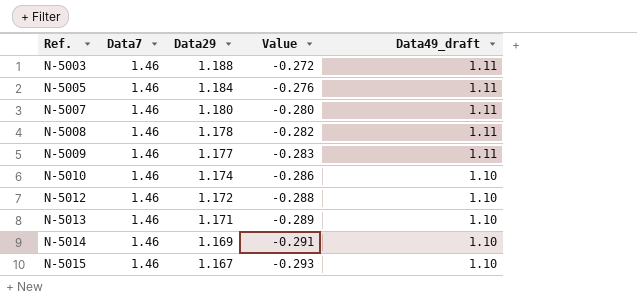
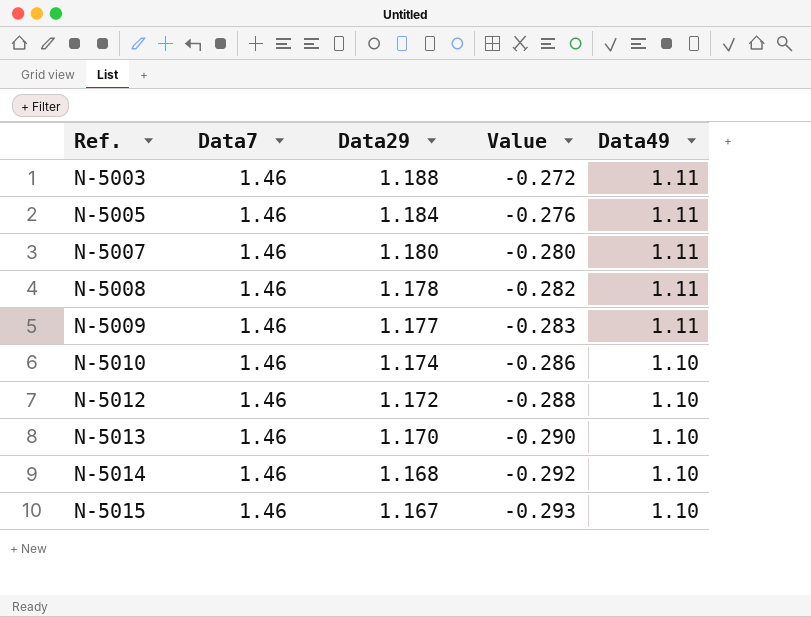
column name: Data49_draft -> Data49
N-5013 | Data29: 1.171 -> 1.170
N-5013 | Value: -0.289 -> -0.290
N-5014 | Data29: 1.169 -> 1.168
N-5014 | Value: -0.291 -> -0.292

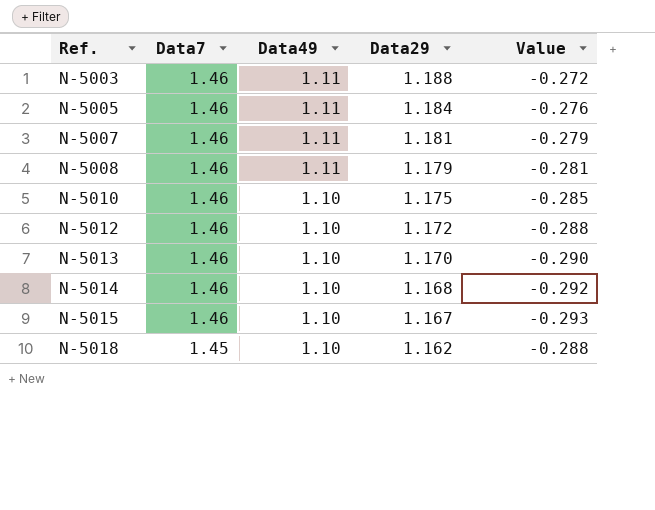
column Data49 | position: 5 -> 3
row N-5009: 1.46 | 1.177 | -0.283 | 1.11 -> none
N-5007 | Data29: 1.180 -> 1.181
N-5007 | Value: -0.280 -> -0.279
N-5008 | Data29: 1.178 -> 1.179
N-5008 | Value: -0.282 -> -0.281
N-5010 | Data29: 1.174 -> 1.175
N-5010 | Value: -0.286 -> -0.285
row N-5018: none -> 1.45 | 1.10 | 1.162 | -0.288

